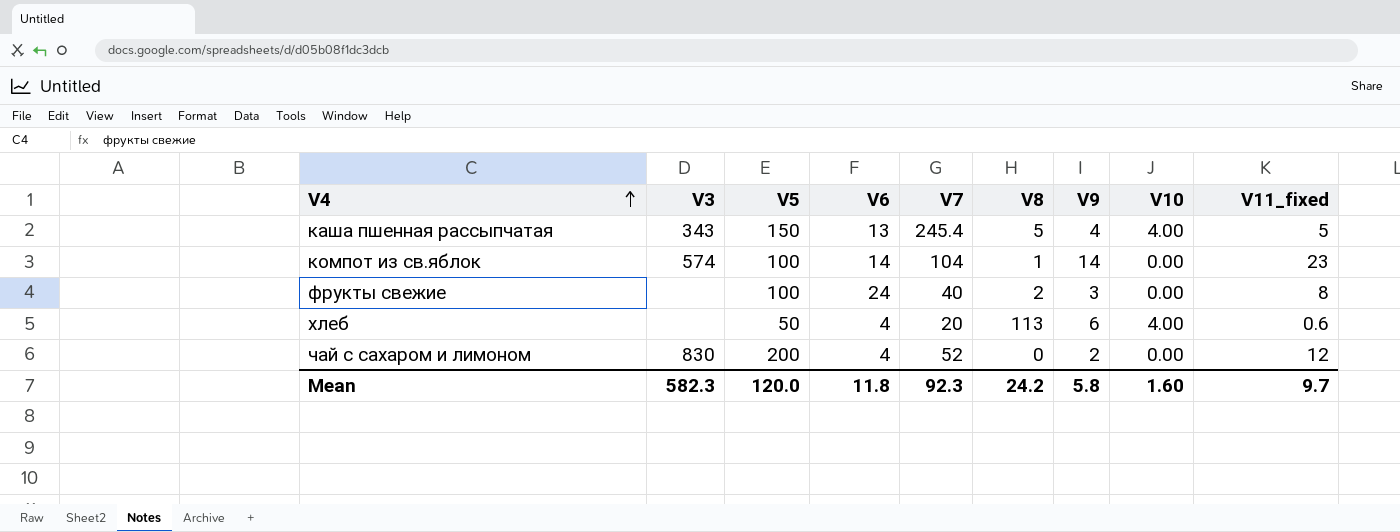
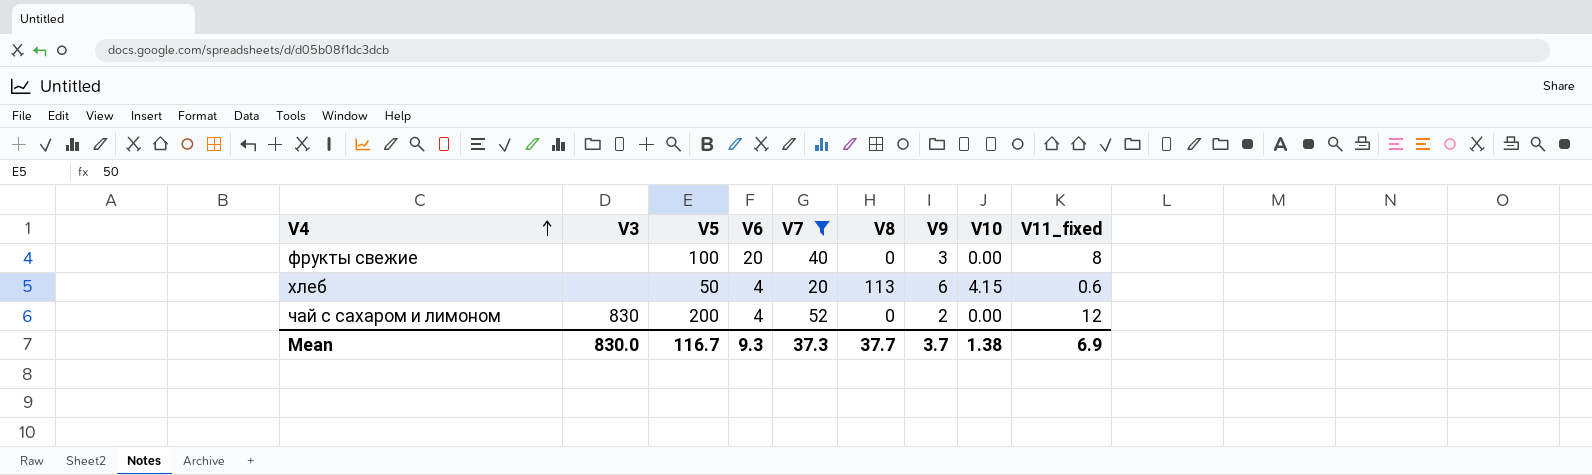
filter: none -> V7 <= 52
фрукты свежие | V6: 24 -> 20
фрукты свежие | V8: 2 -> 0
хлеб | V10: 4.00 -> 4.15
Mean | V3: 582.3 -> 830.0
Mean | V5: 120.0 -> 116.7
Mean | V6: 11.8 -> 9.3
Mean | V7: 92.3 -> 37.3
Mean | V8: 24.2 -> 37.7
Mean | V9: 5.8 -> 3.7
Mean | V10: 1.60 -> 1.38
Mean | V11_fixed: 9.7 -> 6.9

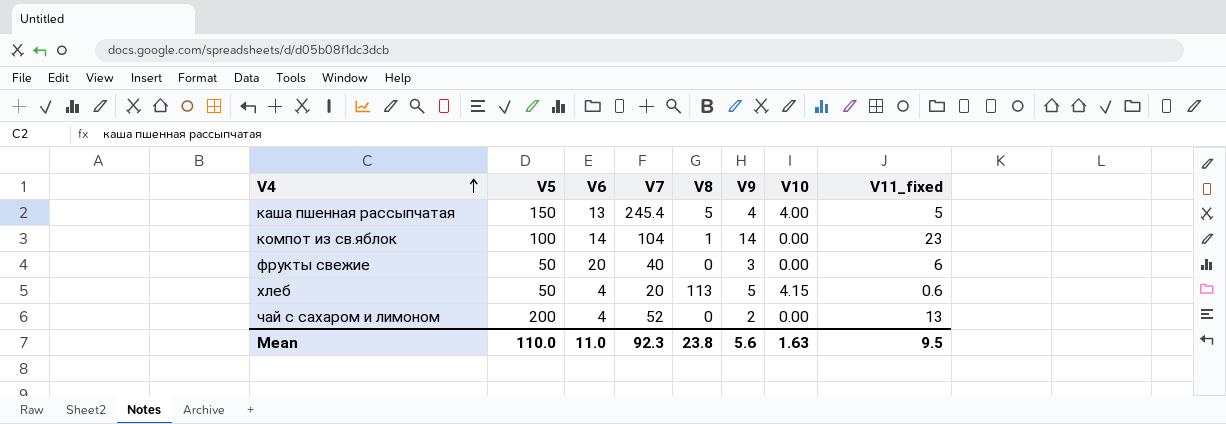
filter: V7 <= 52 -> none
column V3 | position: 2 -> none
фрукты свежие | V5: 100 -> 50
фрукты свежие | V11_fixed: 8 -> 6
хлеб | V9: 6 -> 5
чай с сахаром и лимоном | V11_fixed: 12 -> 13
Mean | V5: 116.7 -> 110.0
Mean | V6: 9.3 -> 11.0
Mean | V7: 37.3 -> 92.3
Mean | V8: 37.7 -> 23.8
Mean | V9: 3.7 -> 5.6
Mean | V10: 1.38 -> 1.63
Mean | V11_fixed: 6.9 -> 9.5

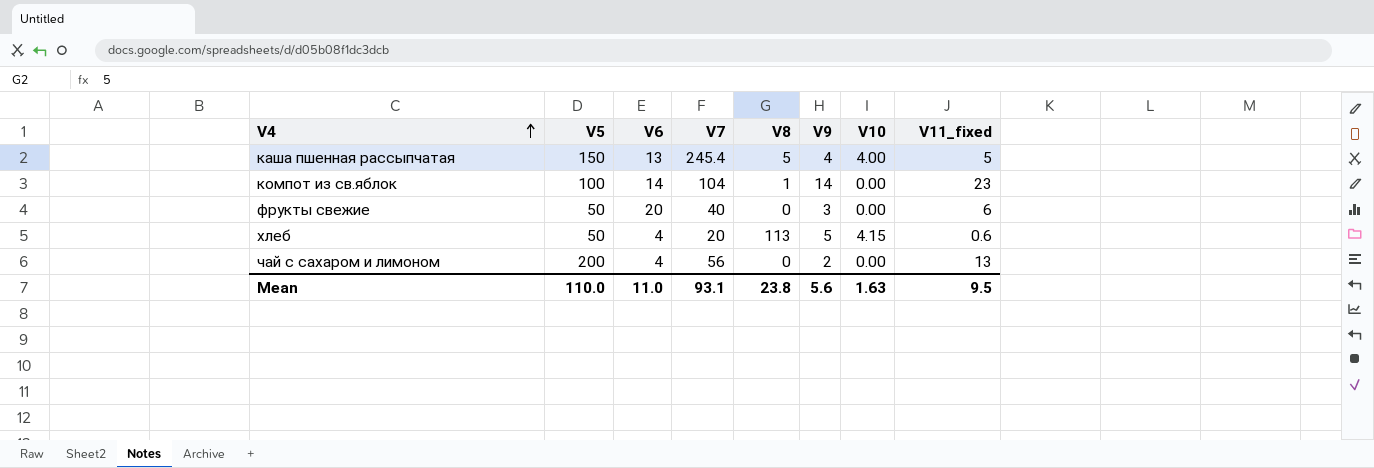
чай с сахаром и лимоном | V7: 52 -> 56
Mean | V7: 92.3 -> 93.1

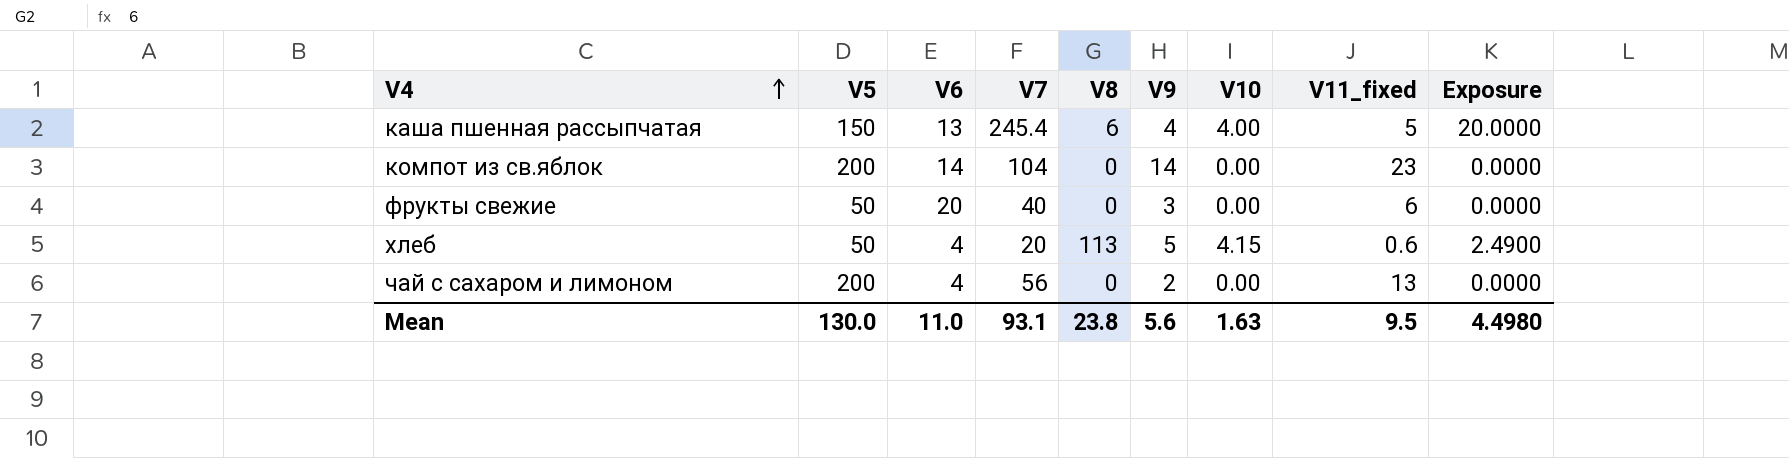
column Exposure | formula: none -> [V10] * [V11_fixed]
каша пшенная рассыпчатая | V8: 5 -> 6
компот из св.яблок | V5: 100 -> 200
компот из св.яблок | V8: 1 -> 0
Mean | V5: 110.0 -> 130.0

